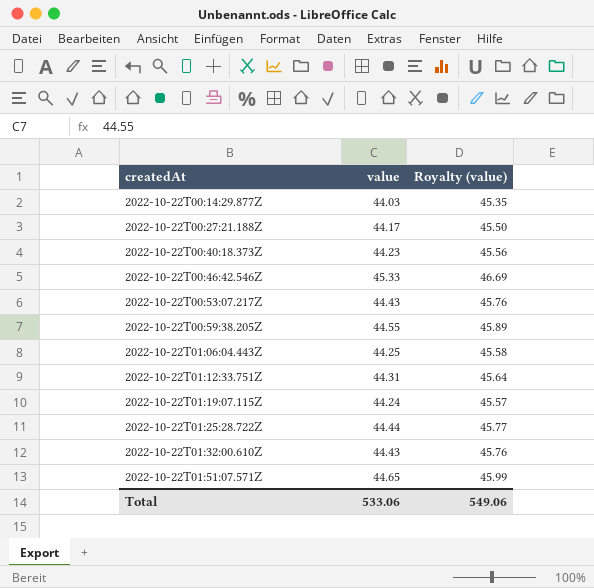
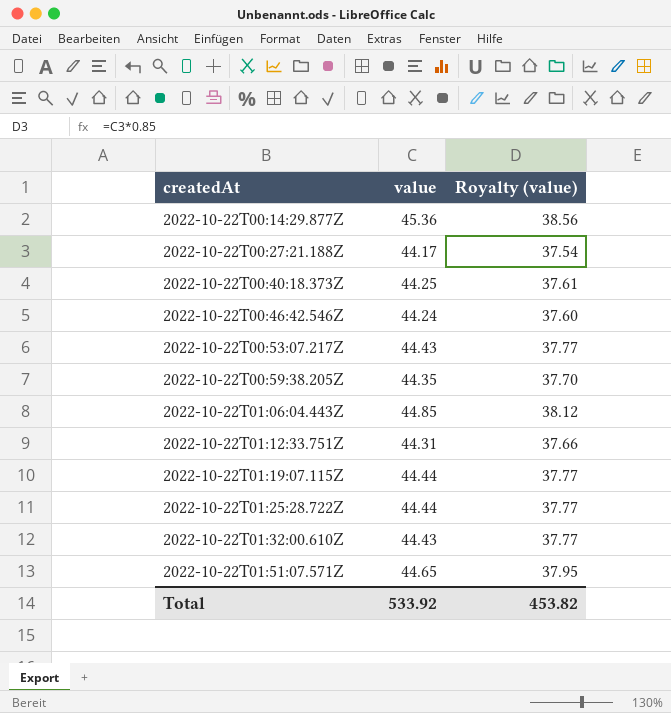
column Royalty (value) | formula: [value] * 1.03 -> [value] * 0.85
2022-10-22T00:14:29.877Z | value: 44.03 -> 45.36
2022-10-22T00:40:18.373Z | value: 44.23 -> 44.25
2022-10-22T00:46:42.546Z | value: 45.33 -> 44.24
2022-10-22T00:59:38.205Z | value: 44.55 -> 44.35
2022-10-22T01:06:04.443Z | value: 44.25 -> 44.85
2022-10-22T01:19:07.115Z | value: 44.24 -> 44.44
Total | value: 533.06 -> 533.92
Total | Royalty (value): 549.06 -> 453.82

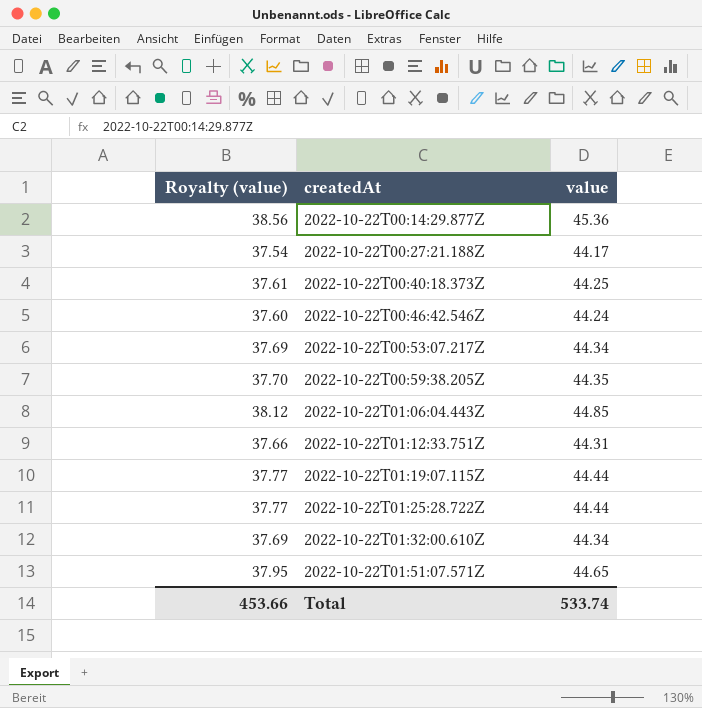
column Royalty (value) | position: 3 -> 1
2022-10-22T00:53:07.217Z | Royalty (value): 37.77 -> 37.69
2022-10-22T00:53:07.217Z | value: 44.43 -> 44.34
2022-10-22T01:32:00.610Z | Royalty (value): 37.77 -> 37.69
2022-10-22T01:32:00.610Z | value: 44.43 -> 44.34
Total | Royalty (value): 453.82 -> 453.66
Total | value: 533.92 -> 533.74

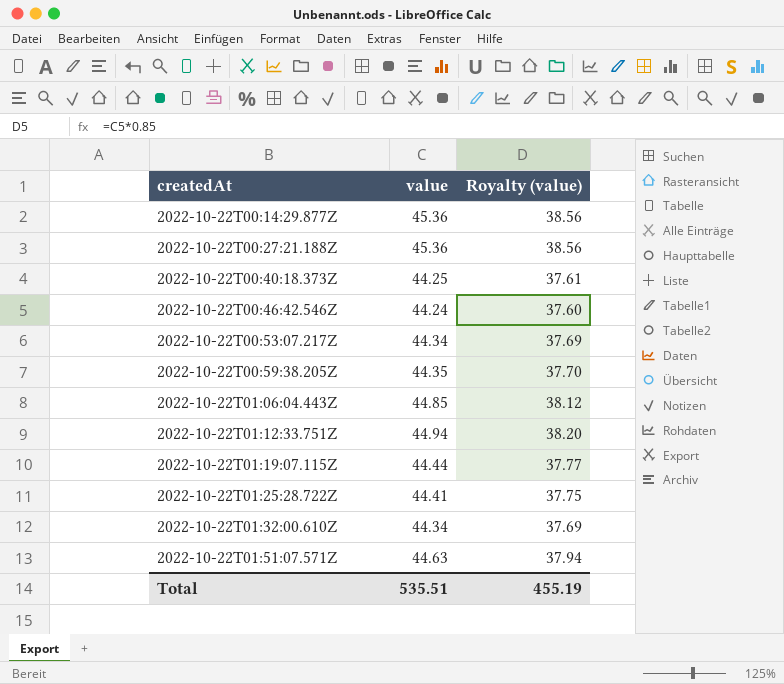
column Royalty (value) | position: 1 -> 3
2022-10-22T00:27:21.188Z | value: 44.17 -> 45.36
2022-10-22T00:27:21.188Z | Royalty (value): 37.54 -> 38.56
2022-10-22T01:12:33.751Z | value: 44.31 -> 44.94
2022-10-22T01:12:33.751Z | Royalty (value): 37.66 -> 38.20
2022-10-22T01:25:28.722Z | value: 44.44 -> 44.41
2022-10-22T01:25:28.722Z | Royalty (value): 37.77 -> 37.75
2022-10-22T01:51:07.571Z | value: 44.65 -> 44.63
2022-10-22T01:51:07.571Z | Royalty (value): 37.95 -> 37.94
Total | value: 533.74 -> 535.51
Total | Royalty (value): 453.66 -> 455.19

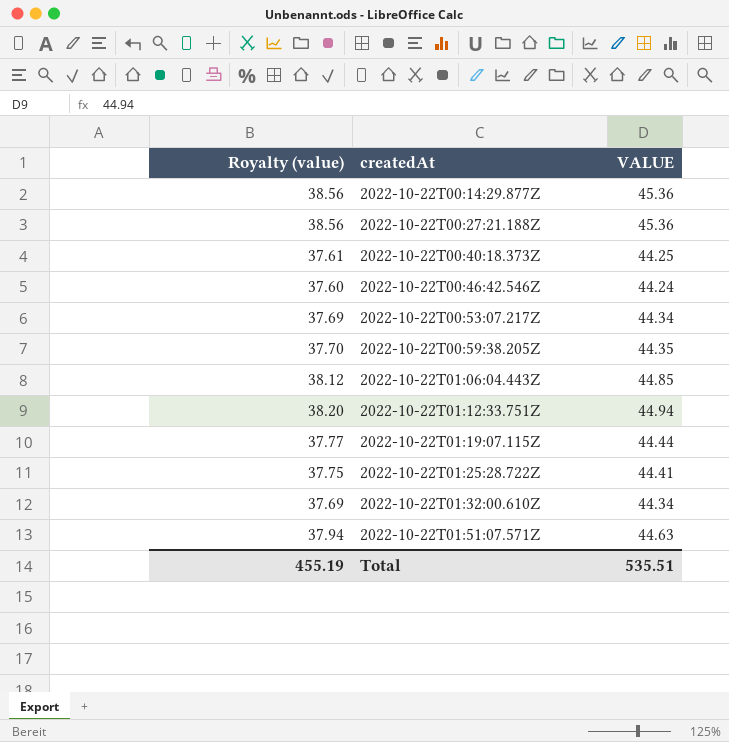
column Royalty (value) | position: 3 -> 1
column name: value -> VALUE

